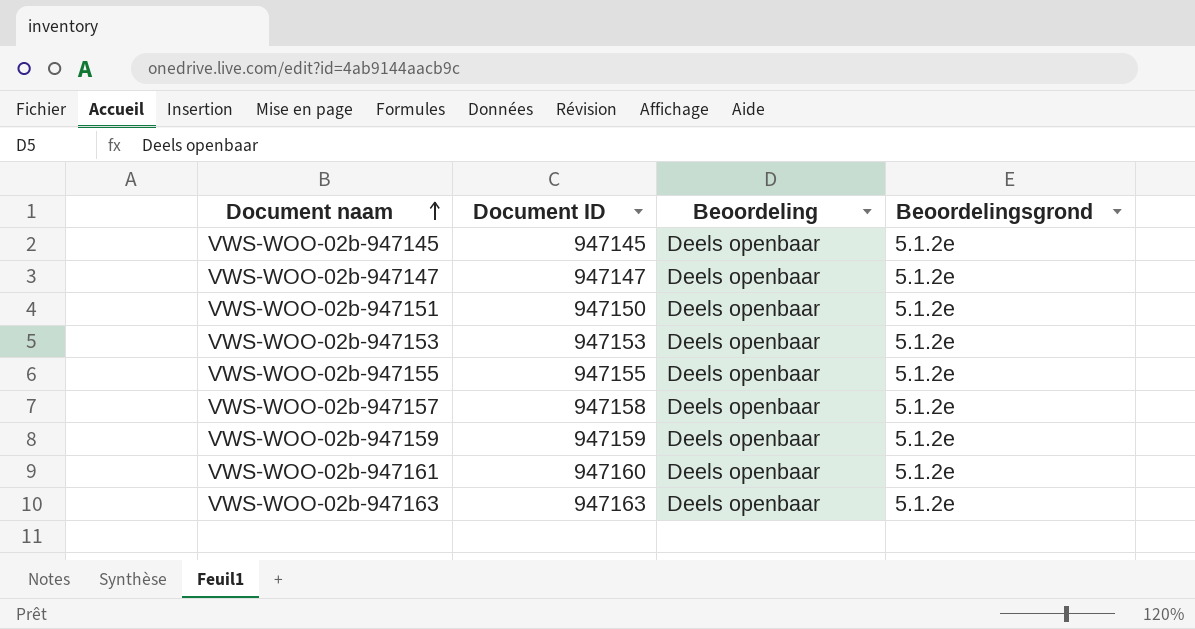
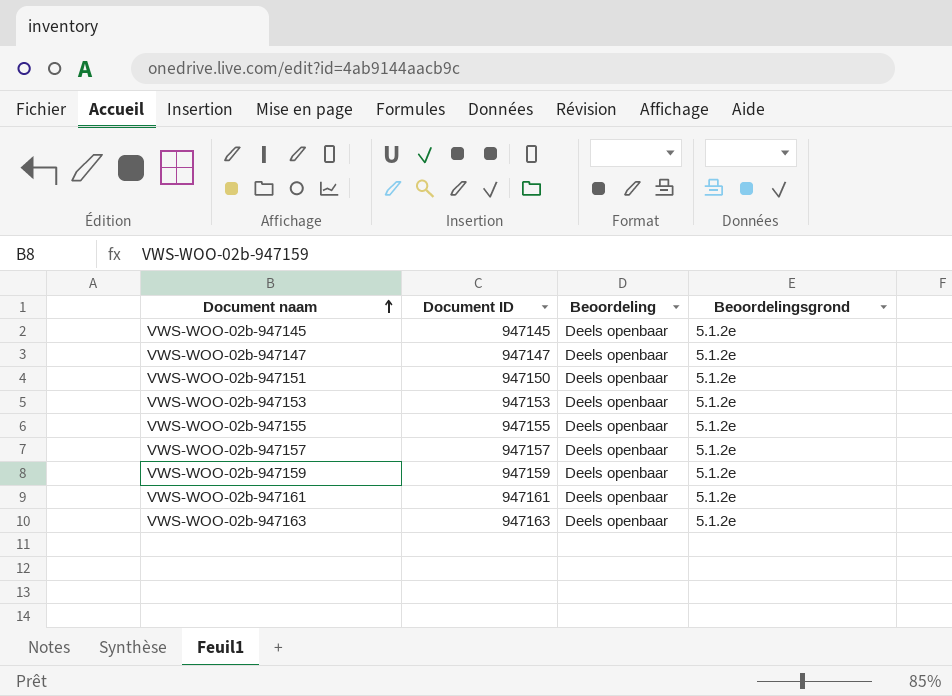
VWS-WOO-02b-947157 | Document ID: 947158 -> 947157
VWS-WOO-02b-947161 | Document ID: 947160 -> 947161

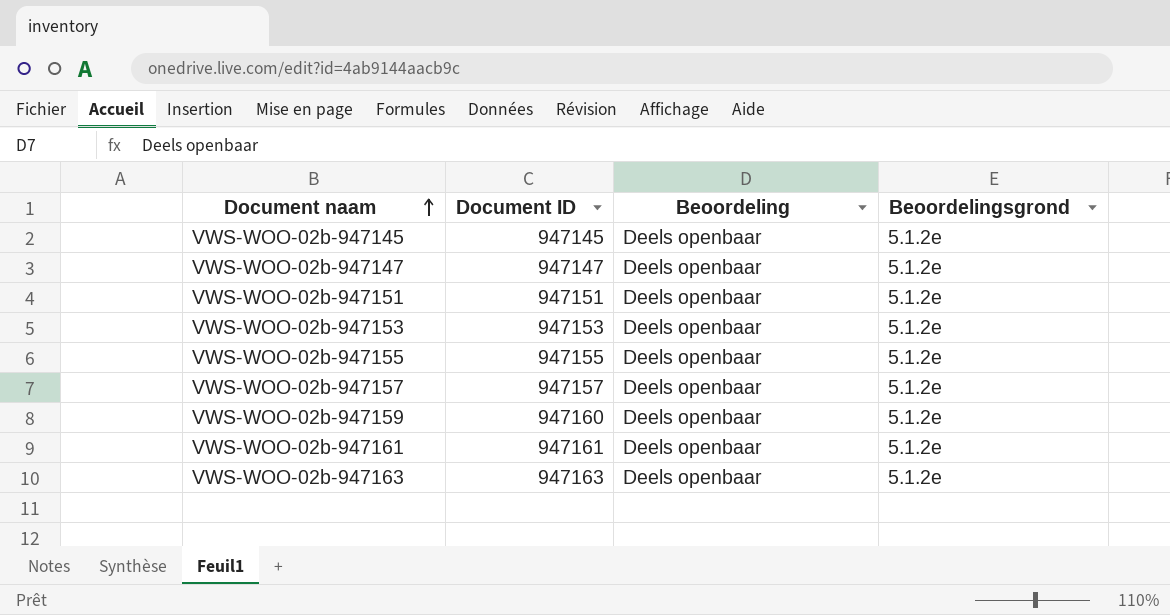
VWS-WOO-02b-947151 | Document ID: 947150 -> 947151
VWS-WOO-02b-947159 | Document ID: 947159 -> 947160

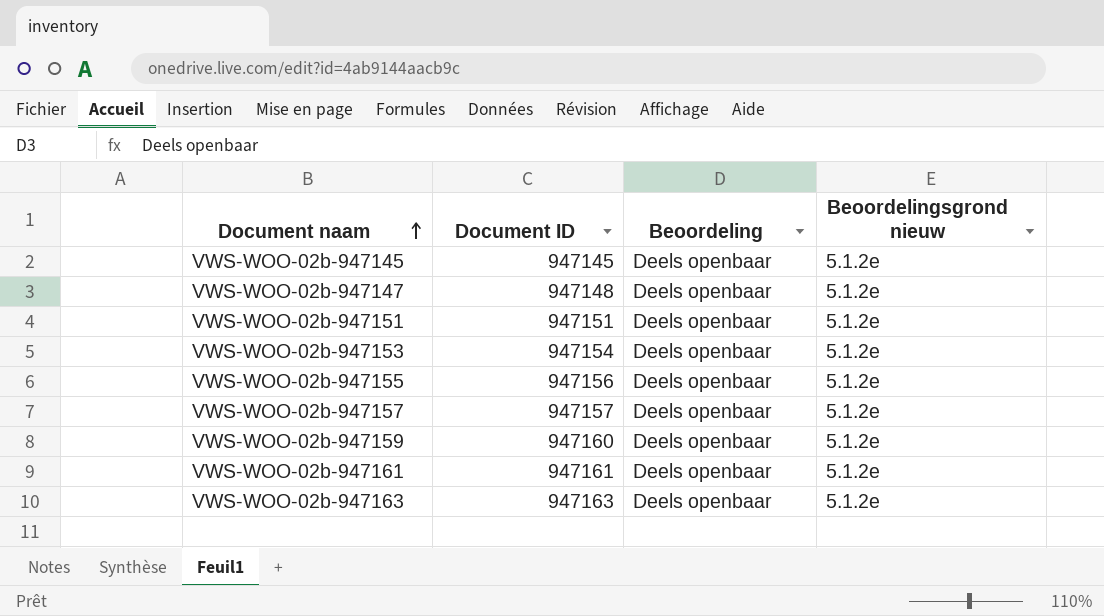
column name: Beoordelingsgrond -> Beoordelingsgrond nieuw
VWS-WOO-02b-947147 | Document ID: 947147 -> 947148
VWS-WOO-02b-947153 | Document ID: 947153 -> 947154
VWS-WOO-02b-947155 | Document ID: 947155 -> 947156

